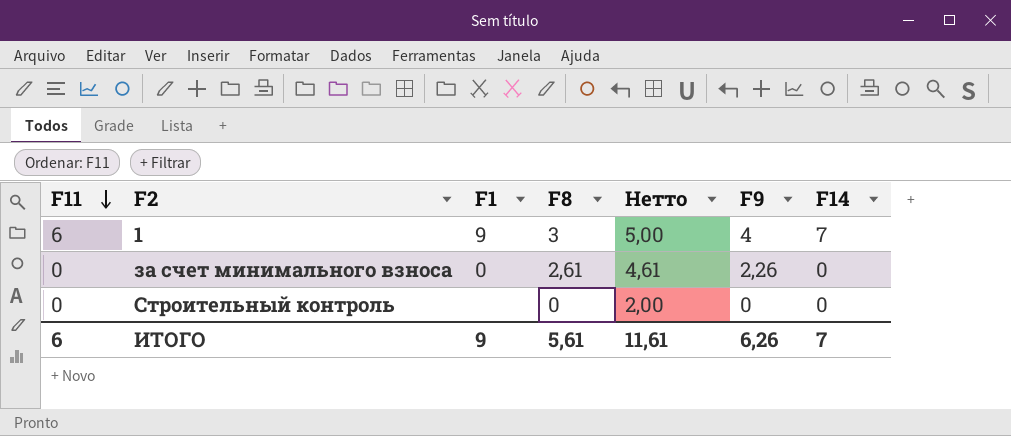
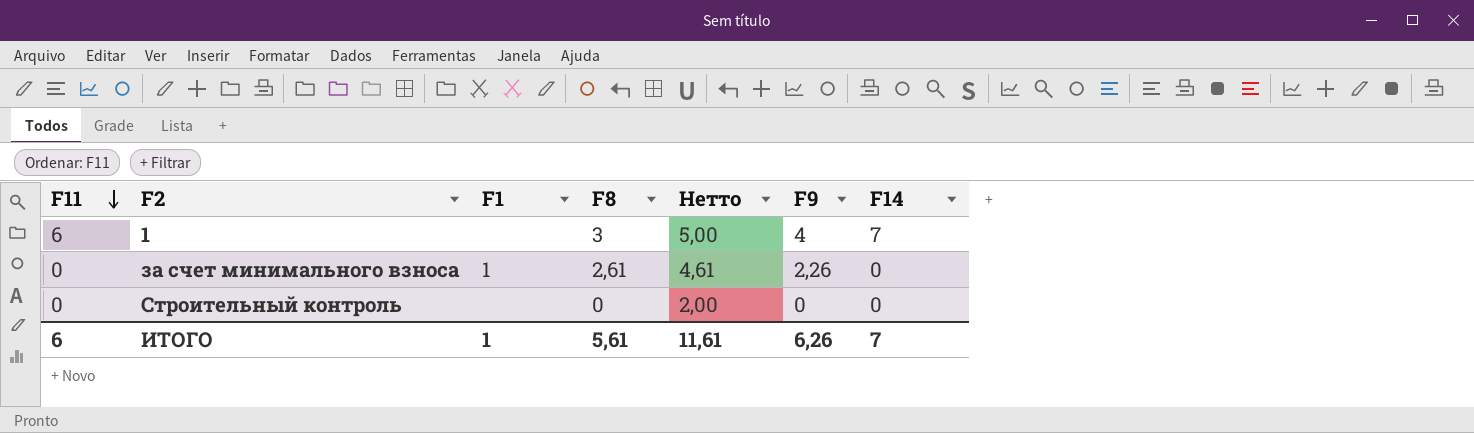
1 | F1: 9 -> none
за счет минимального взноса | F1: 0 -> 1
ИТОГО | F1: 9 -> 1

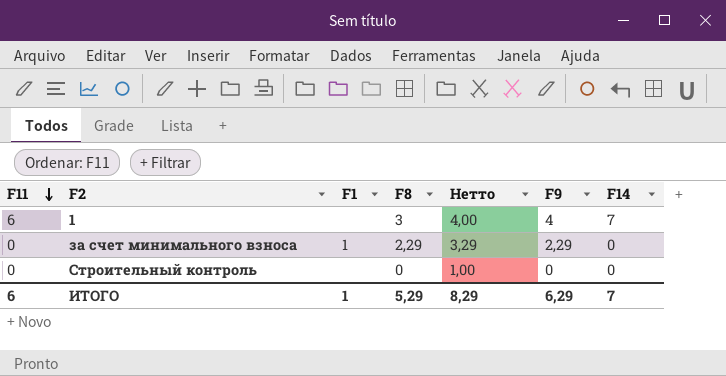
column Нетто | formula: [F8] + 2 -> [F8] + 1
за счет минимального взноса | F8: 2,61 -> 2,29
за счет минимального взноса | F9: 2,26 -> 2,29
ИТОГО | F8: 5,61 -> 5,29
ИТОГО | Нетто: 11,61 -> 8,29
ИТОГО | F9: 6,26 -> 6,29

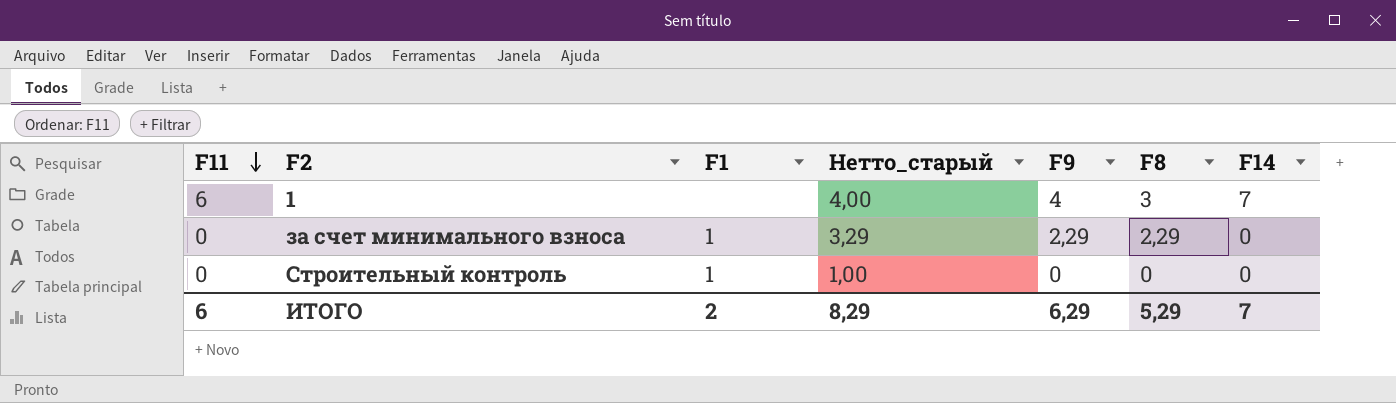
column name: Нетто -> Нетто_старый
column F8 | position: 4 -> 6
Строительный контроль | F1: none -> 1
ИТОГО | F1: 1 -> 2

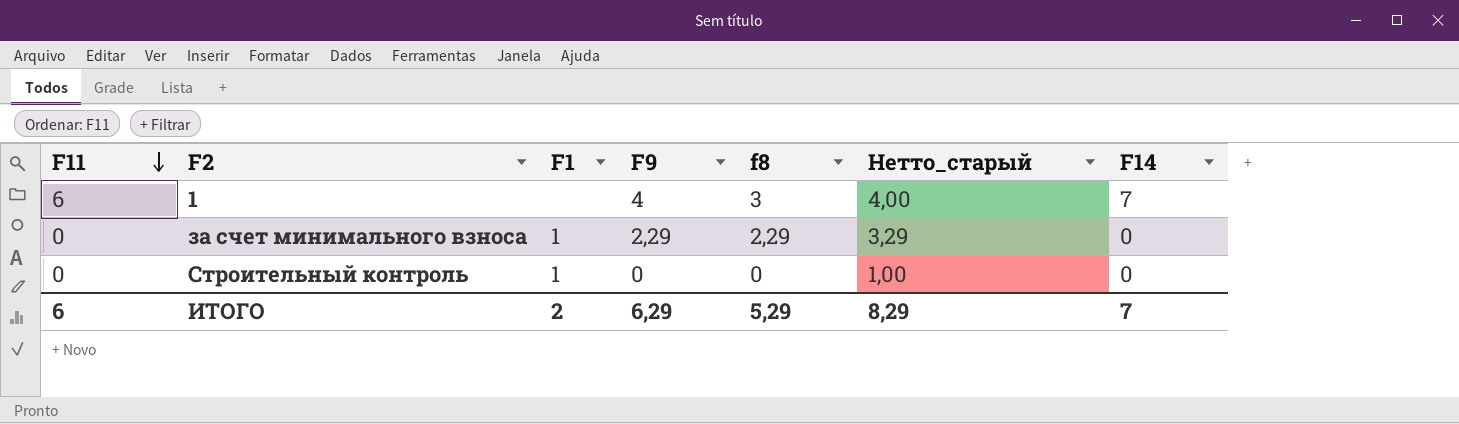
column name: F8 -> f8
column Нетто_старый | position: 4 -> 6

